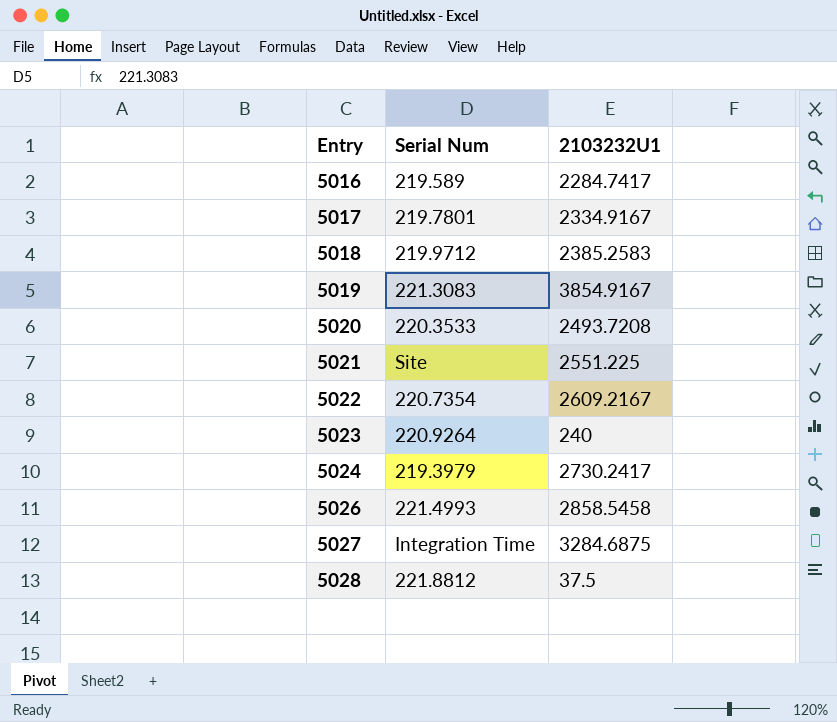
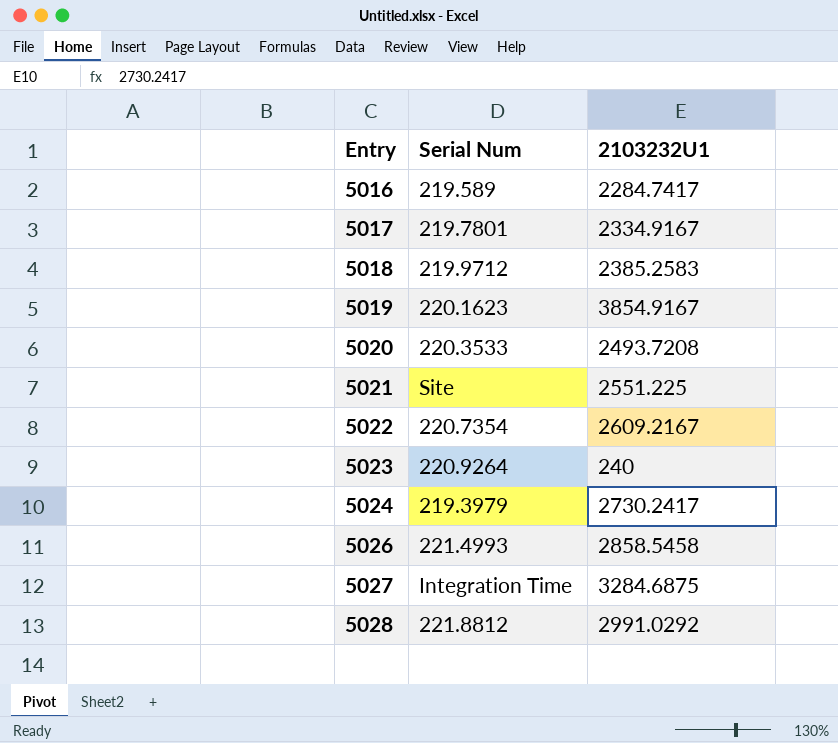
5019 | Serial Num: 221.3083 -> 220.1623
5028 | 2103232U1: 37.5 -> 2991.0292

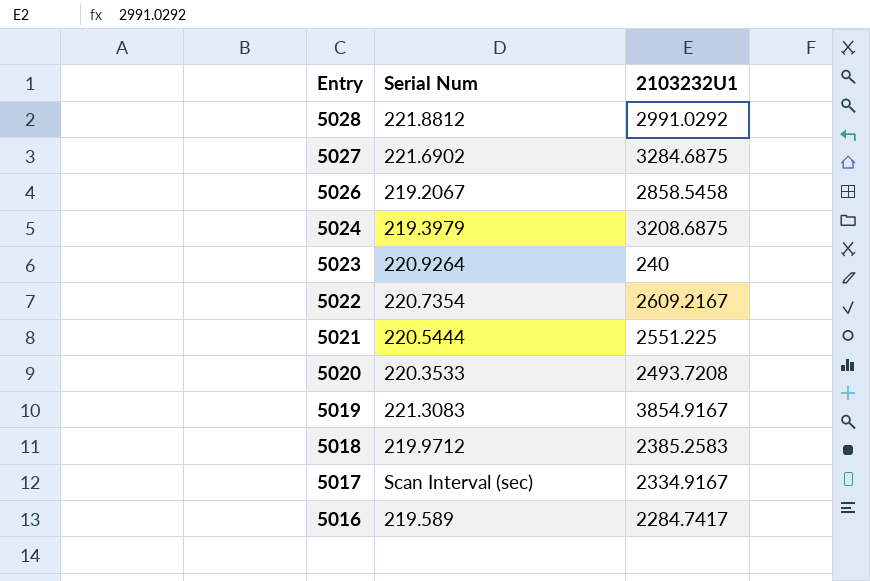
row order: Entry ascending -> Entry descending
5027 | Serial Num: Integration Time -> 221.6902
5026 | Serial Num: 221.4993 -> 219.2067
5024 | 2103232U1: 2730.2417 -> 3208.6875
5021 | Serial Num: Site -> 220.5444
5019 | Serial Num: 220.1623 -> 221.3083
5017 | Serial Num: 219.7801 -> Scan Interval (sec)

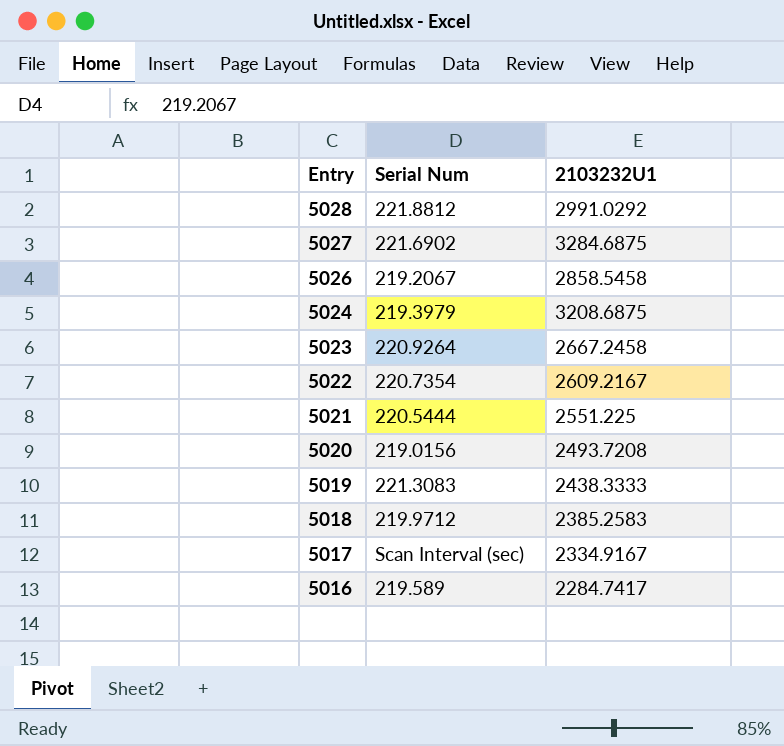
5023 | 2103232U1: 240 -> 2667.2458
5020 | Serial Num: 220.3533 -> 219.0156
5019 | 2103232U1: 3854.9167 -> 2438.3333

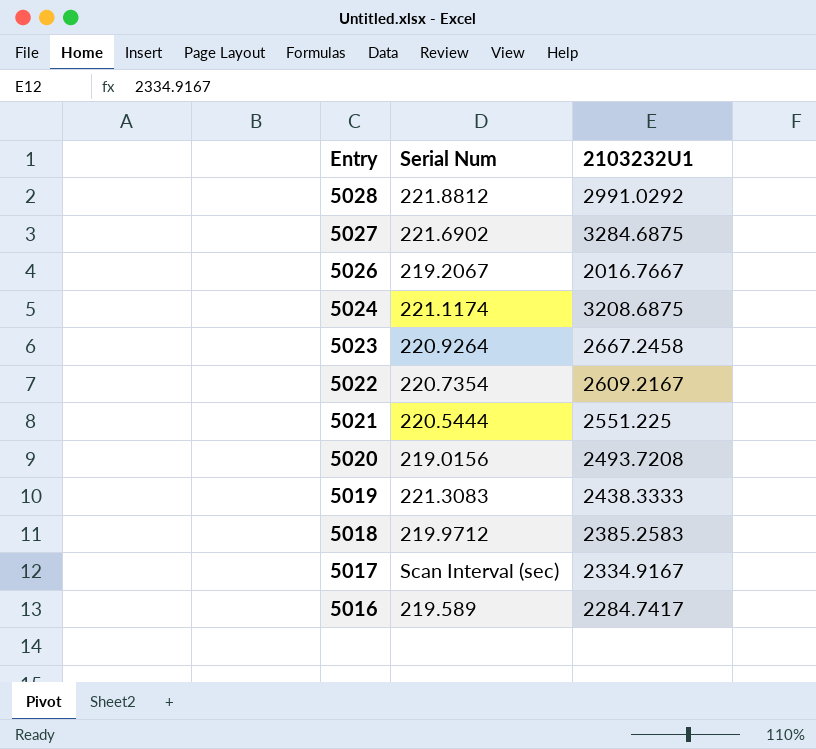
5026 | 2103232U1: 2858.5458 -> 2016.7667
5024 | Serial Num: 219.3979 -> 221.1174

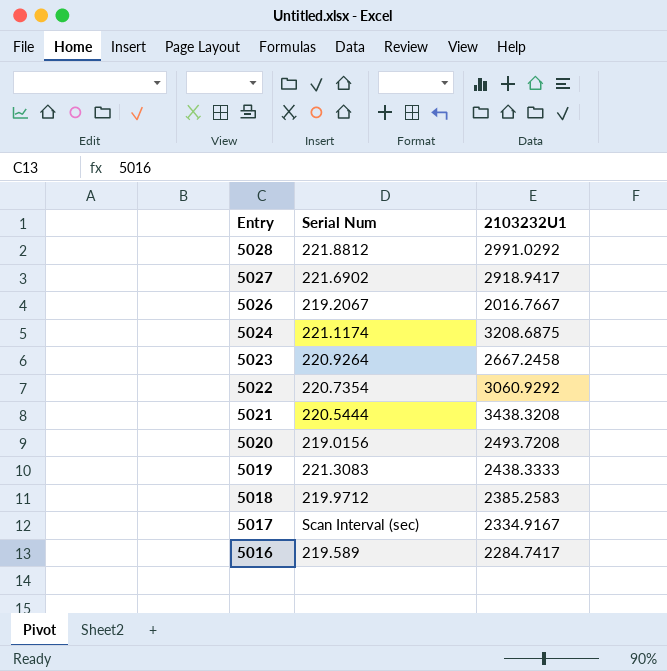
5027 | 2103232U1: 3284.6875 -> 2918.9417
5022 | 2103232U1: 2609.2167 -> 3060.9292
5021 | 2103232U1: 2551.225 -> 3438.3208

